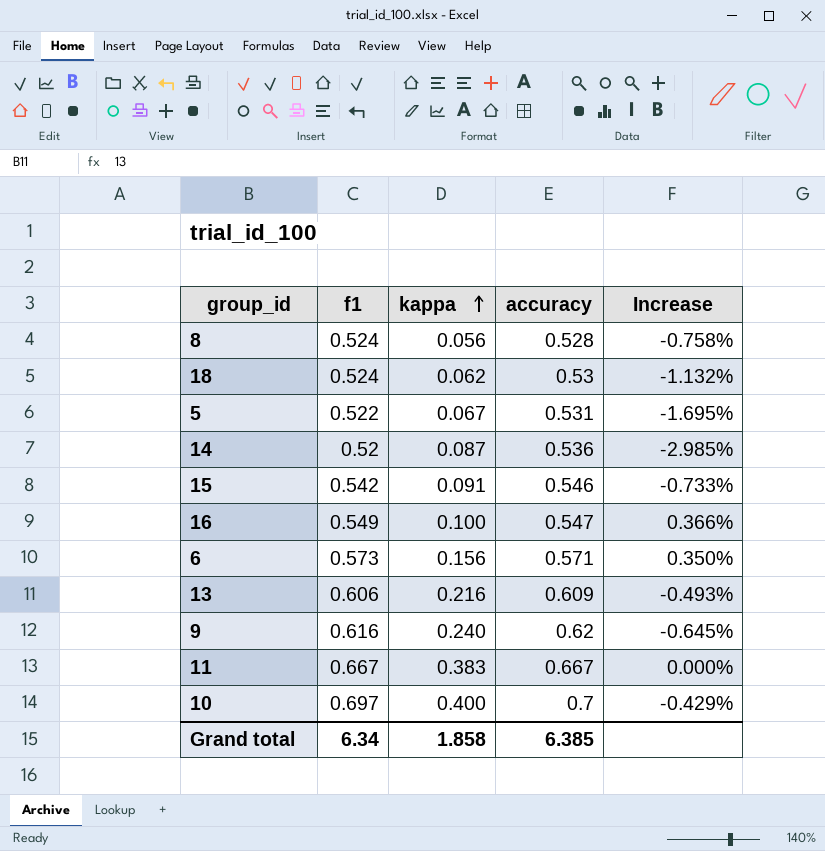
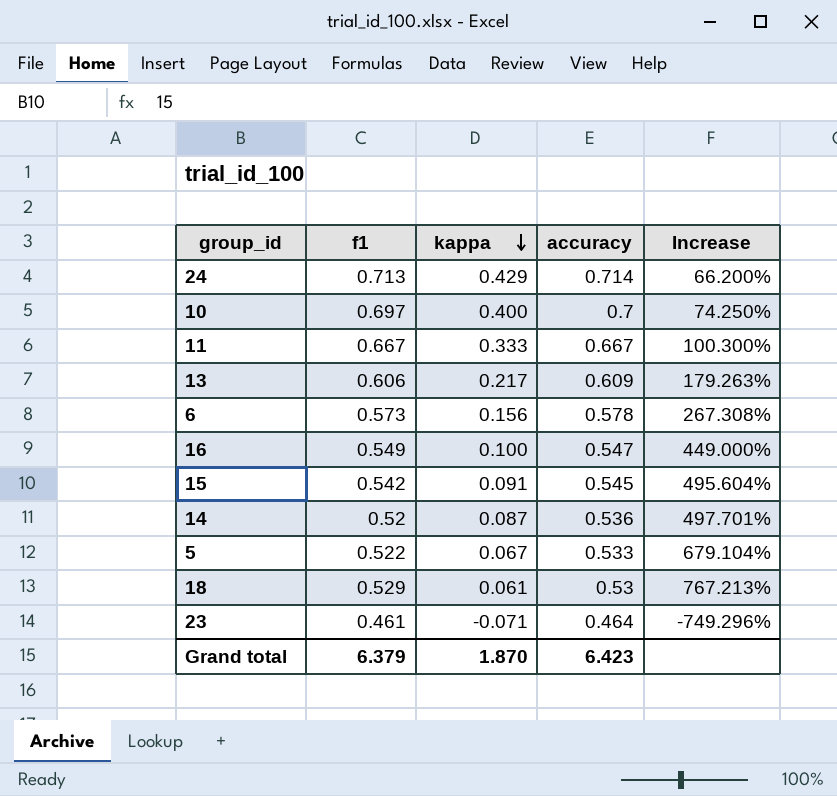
row order: kappa ascending -> kappa descending
column Increase | formula: ([f1] - [accuracy]) / [accuracy] -> ([f1] - [kappa]) / [kappa]
row 8: 0.524 | 0.056 | 0.528 | -0.758% -> none
row 9: 0.616 | 0.240 | 0.62 | -0.645% -> none
row 24: none -> 0.713 | 0.429 | 0.714 | 66.200%
11 | kappa: 0.383 -> 0.333
13 | kappa: 0.216 -> 0.217
6 | accuracy: 0.571 -> 0.578
15 | accuracy: 0.546 -> 0.545
5 | accuracy: 0.531 -> 0.533
18 | f1: 0.524 -> 0.529
18 | kappa: 0.062 -> 0.061
row 23: none -> 0.461 | -0.071 | 0.464 | -749.296%
Grand total | f1: 6.34 -> 6.379
Grand total | kappa: 1.858 -> 1.870
Grand total | accuracy: 6.385 -> 6.423

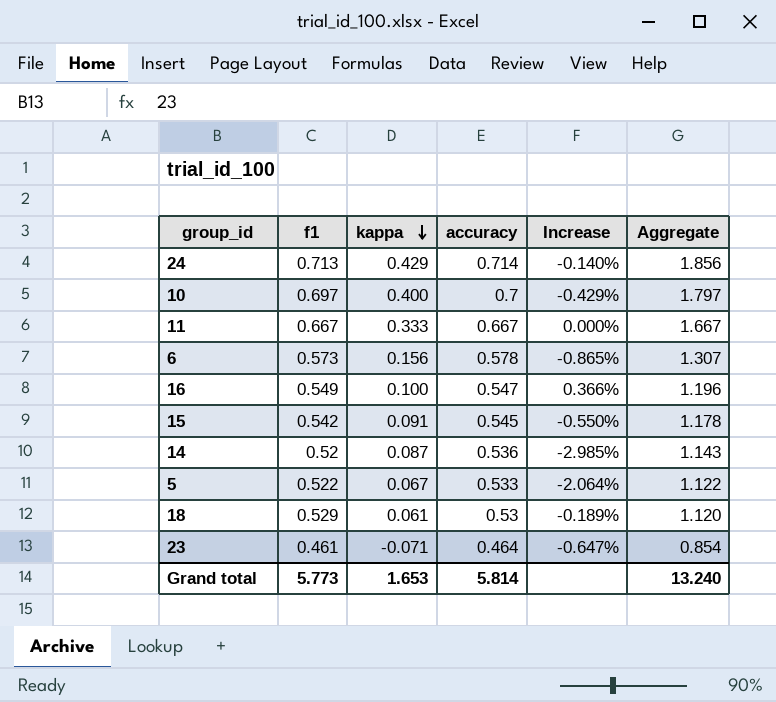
column Increase | formula: ([f1] - [kappa]) / [kappa] -> ([f1] - [accuracy]) / [accuracy]
column Aggregate | formula: none -> [f1] + [kappa] + [accuracy]
row 13: 0.606 | 0.217 | 0.609 | 179.263% -> none
Grand total | f1: 6.379 -> 5.773
Grand total | kappa: 1.870 -> 1.653
Grand total | accuracy: 6.423 -> 5.814

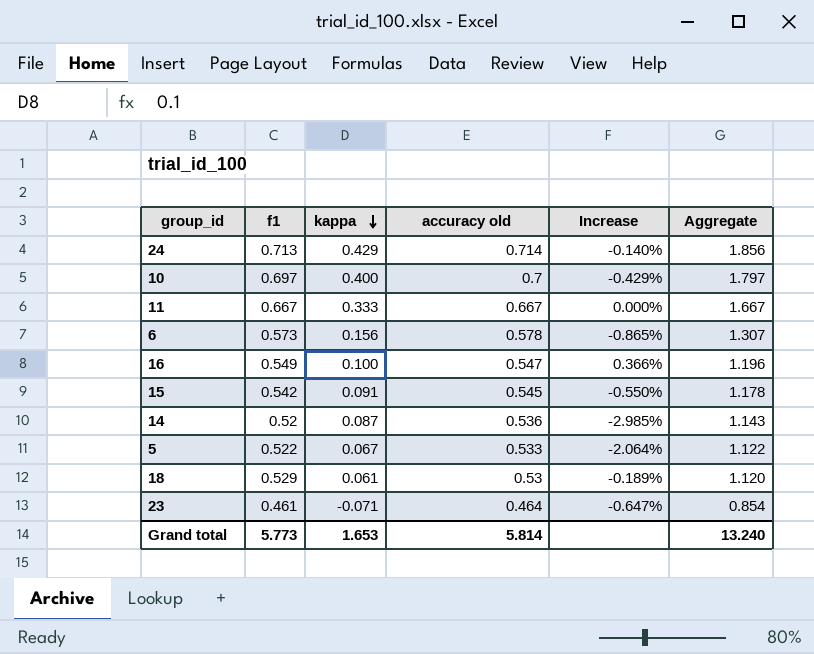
column name: accuracy -> accuracy old

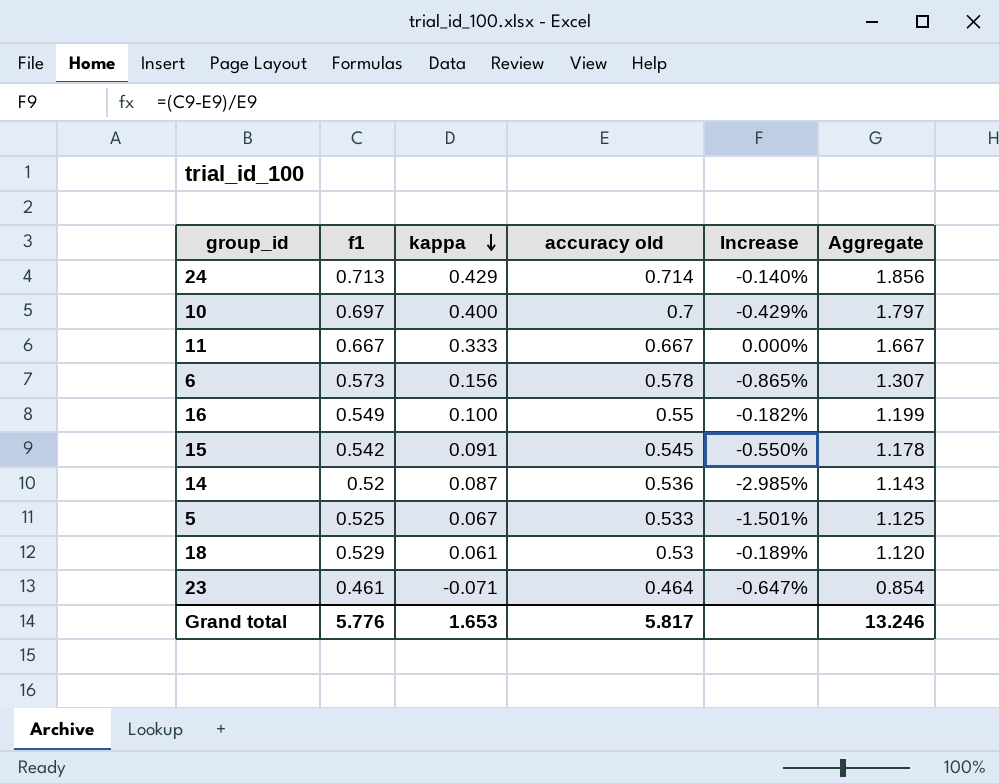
16 | accuracy old: 0.547 -> 0.55
16 | Increase: 0.366% -> -0.182%
16 | Aggregate: 1.196 -> 1.199
5 | f1: 0.522 -> 0.525
5 | Increase: -2.064% -> -1.501%
5 | Aggregate: 1.122 -> 1.125
Grand total | f1: 5.773 -> 5.776
Grand total | accuracy old: 5.814 -> 5.817
Grand total | Aggregate: 13.240 -> 13.246

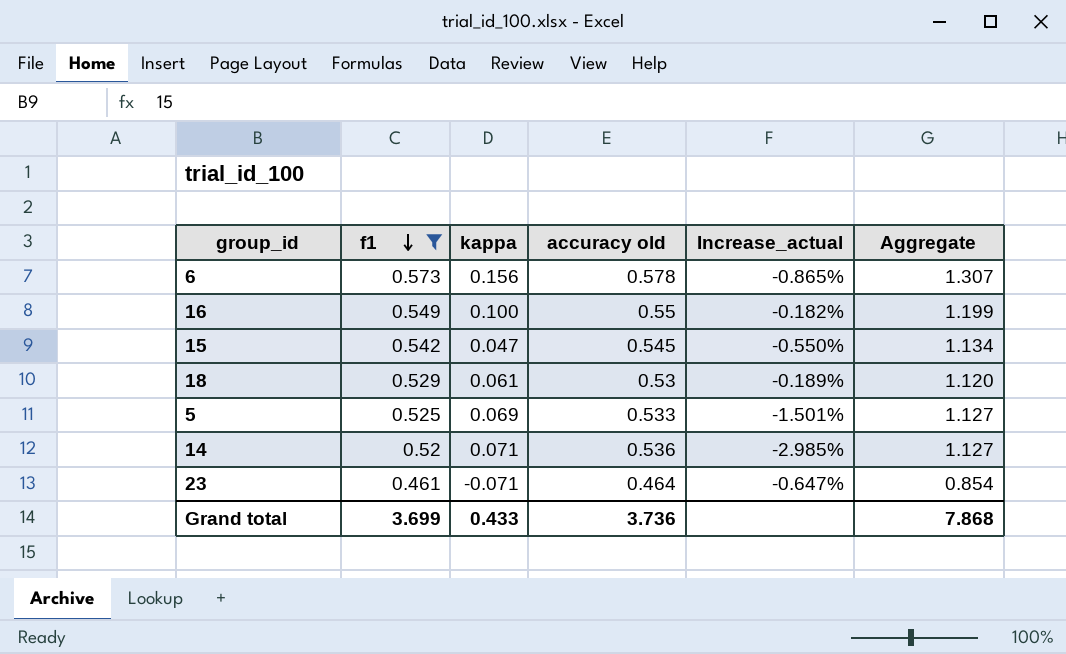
filter: none -> f1 <= 0.573
row order: kappa descending -> f1 descending
column name: Increase -> Increase_actual
15 | kappa: 0.091 -> 0.047
15 | Aggregate: 1.178 -> 1.134
5 | kappa: 0.067 -> 0.069
5 | Aggregate: 1.125 -> 1.127
14 | kappa: 0.087 -> 0.071
14 | Aggregate: 1.143 -> 1.127
Grand total | f1: 5.776 -> 3.699
Grand total | kappa: 1.653 -> 0.433
Grand total | accuracy old: 5.817 -> 3.736
Grand total | Aggregate: 13.246 -> 7.868

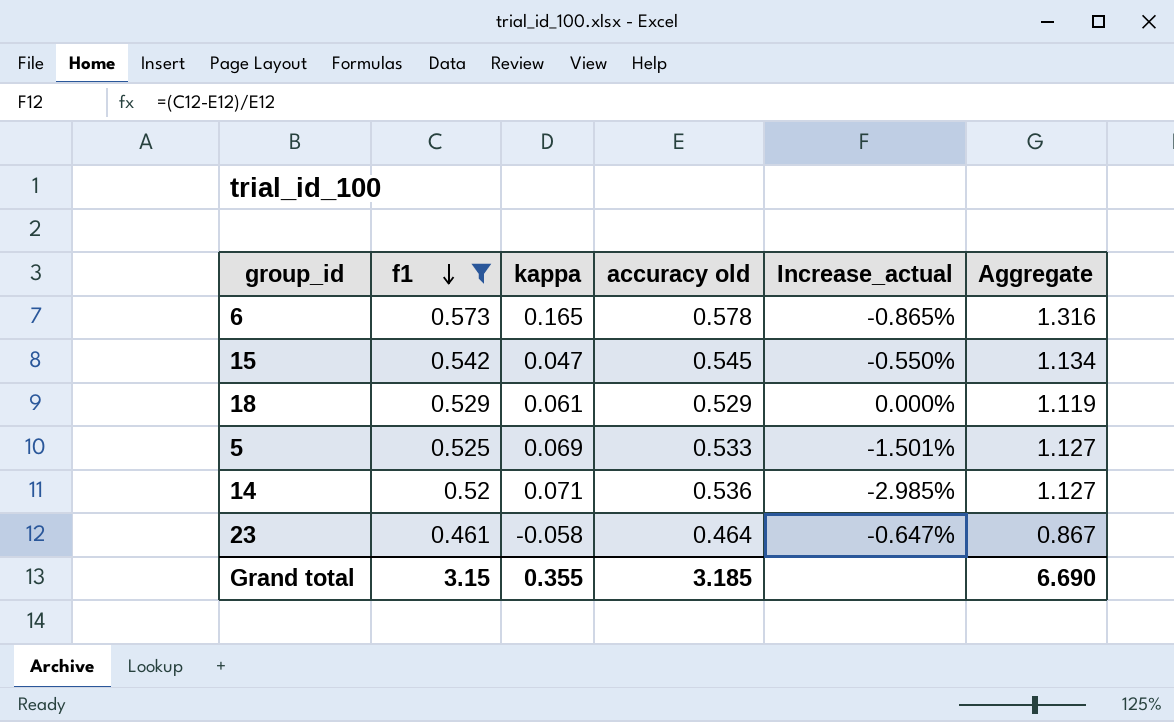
row 16: 0.549 | 0.100 | 0.55 | -0.182% | 1.199 -> none
6 | kappa: 0.156 -> 0.165
6 | Aggregate: 1.307 -> 1.316
18 | accuracy old: 0.53 -> 0.529
18 | Increase_actual: -0.189% -> 0.000%
18 | Aggregate: 1.120 -> 1.119
23 | kappa: -0.071 -> -0.058
23 | Aggregate: 0.854 -> 0.867
Grand total | f1: 3.699 -> 3.15
Grand total | kappa: 0.433 -> 0.355
Grand total | accuracy old: 3.736 -> 3.185
Grand total | Aggregate: 7.868 -> 6.690

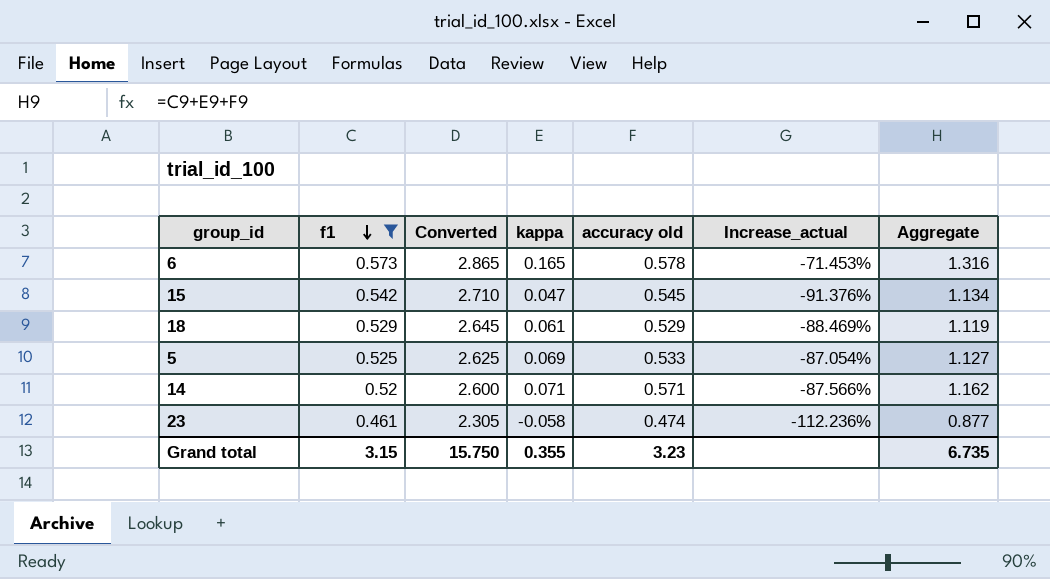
column Converted | formula: none -> [f1] * 5
column Increase_actual | formula: ([f1] - [accuracy old]) / [accuracy old] -> ([kappa] - [accuracy old]) / [accuracy old]
14 | accuracy old: 0.536 -> 0.571
14 | Aggregate: 1.127 -> 1.162
23 | accuracy old: 0.464 -> 0.474
23 | Aggregate: 0.867 -> 0.877
Grand total | accuracy old: 3.185 -> 3.23
Grand total | Aggregate: 6.690 -> 6.735

